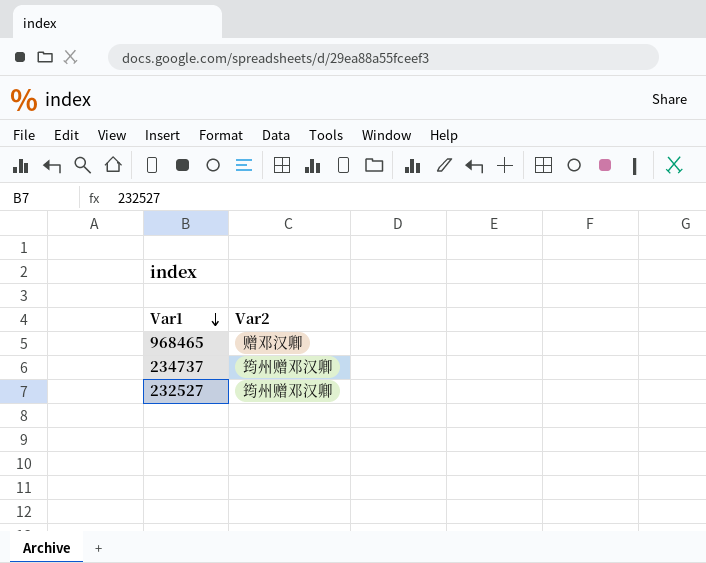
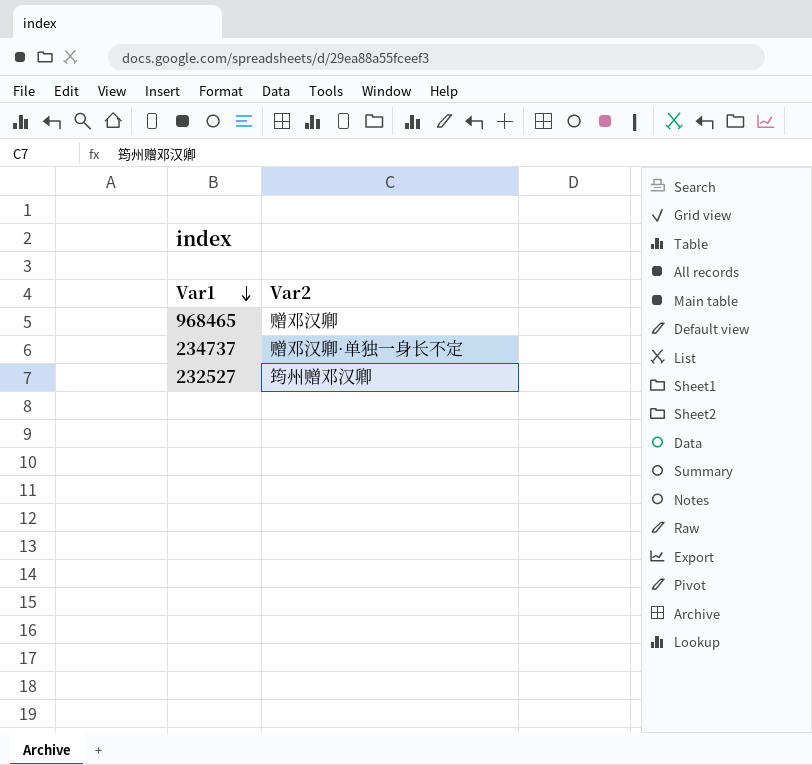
234737 | Var2: 筠州赠邓汉卿 -> 赠邓汉卿·单独一身长不定

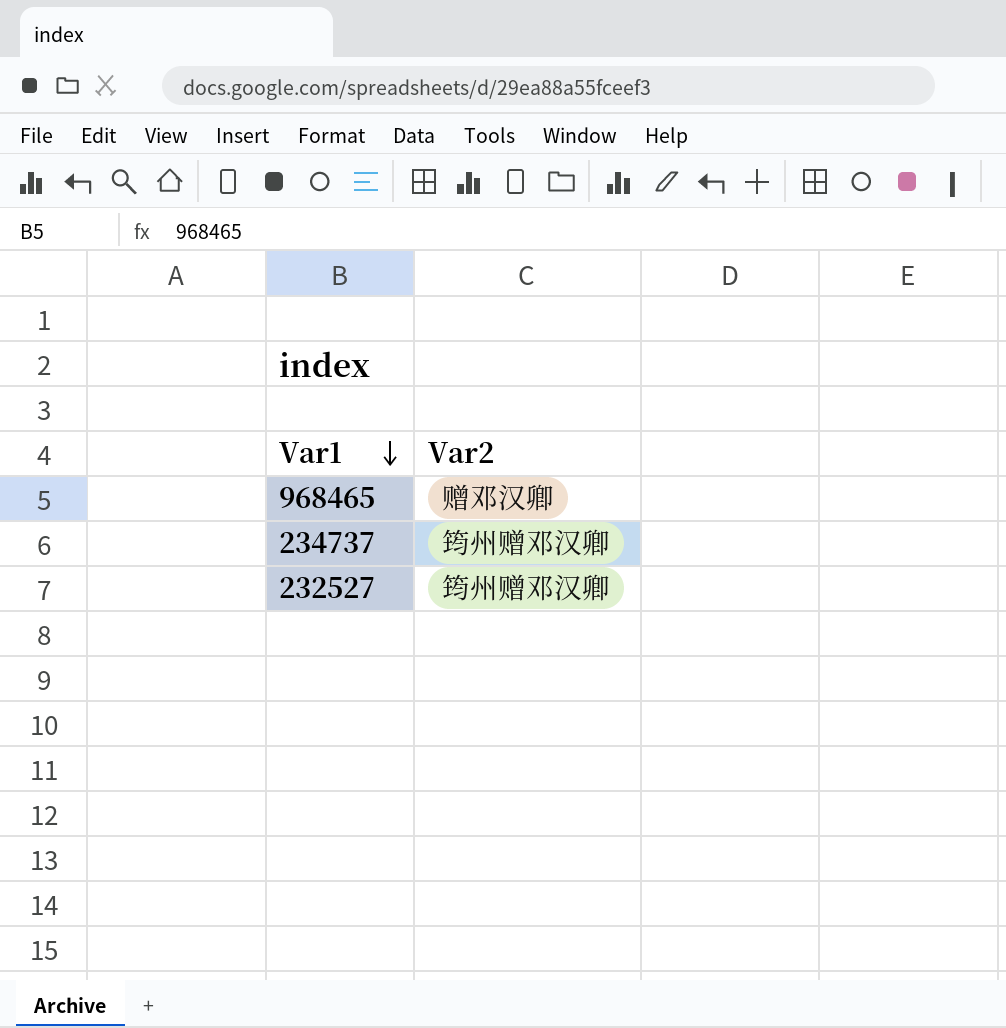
234737 | Var2: 赠邓汉卿·单独一身长不定 -> 筠州赠邓汉卿

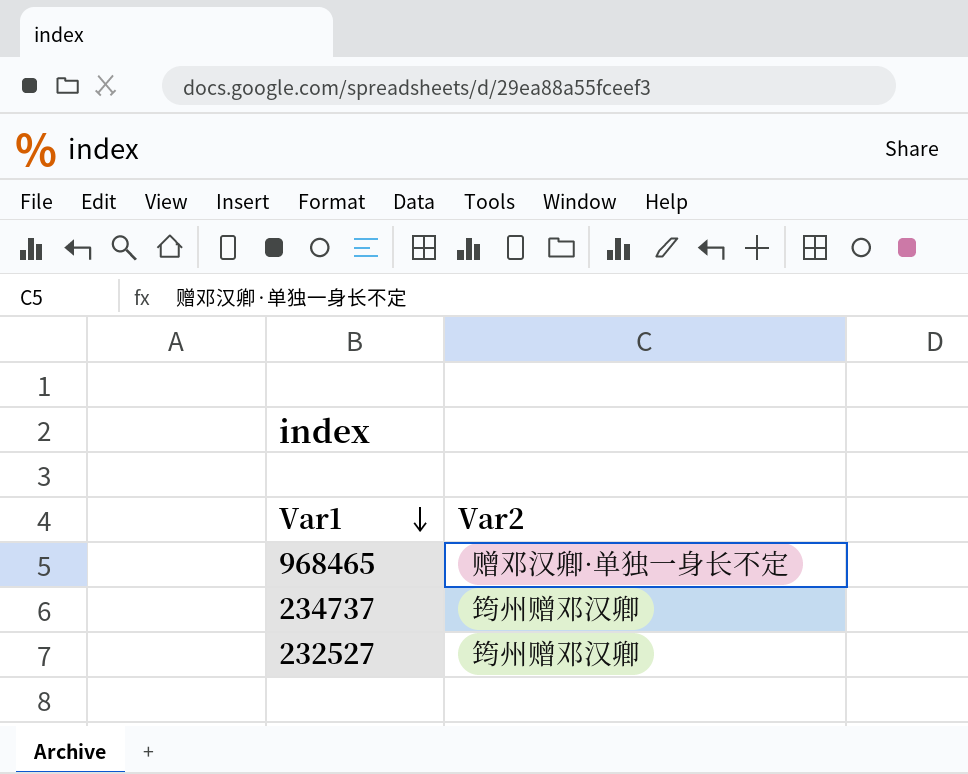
968465 | Var2: 赠邓汉卿 -> 赠邓汉卿·单独一身长不定

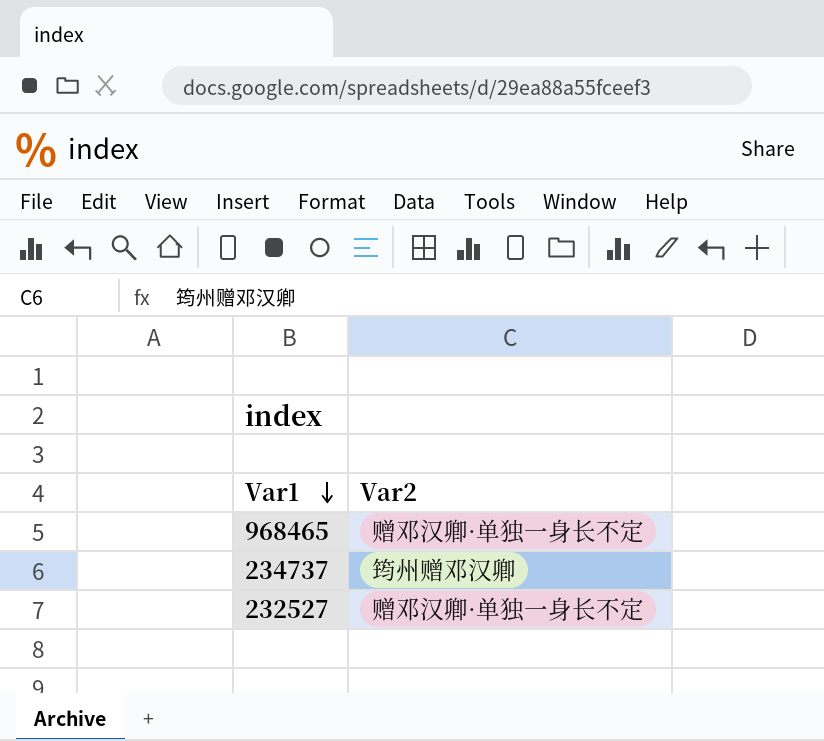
232527 | Var2: 筠州赠邓汉卿 -> 赠邓汉卿·单独一身长不定

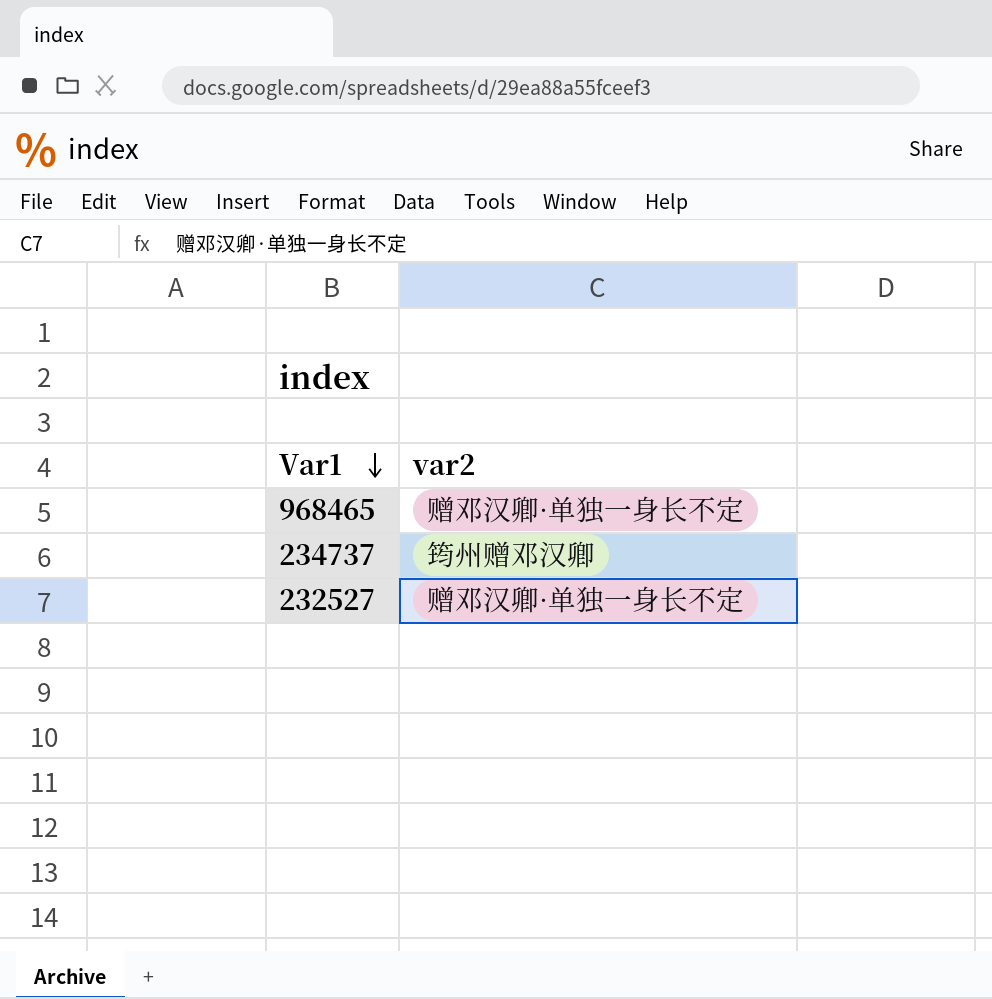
column name: Var2 -> var2

